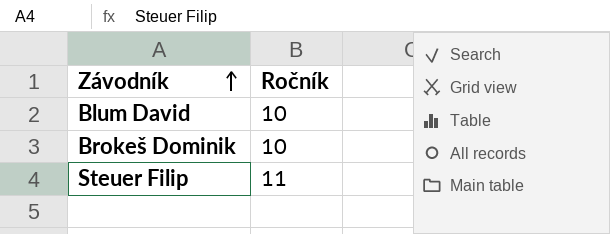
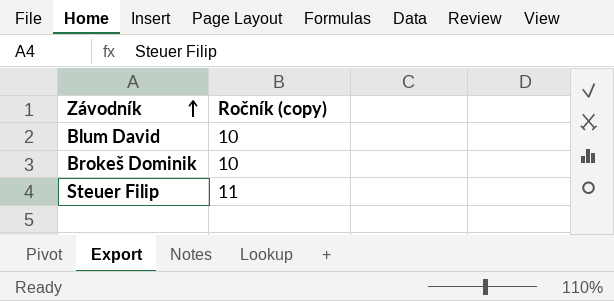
column name: Ročník -> Ročník (copy)

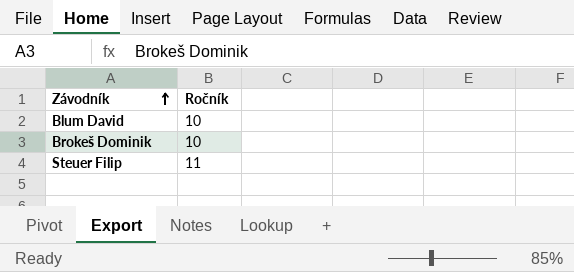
column name: Ročník (copy) -> Ročník

